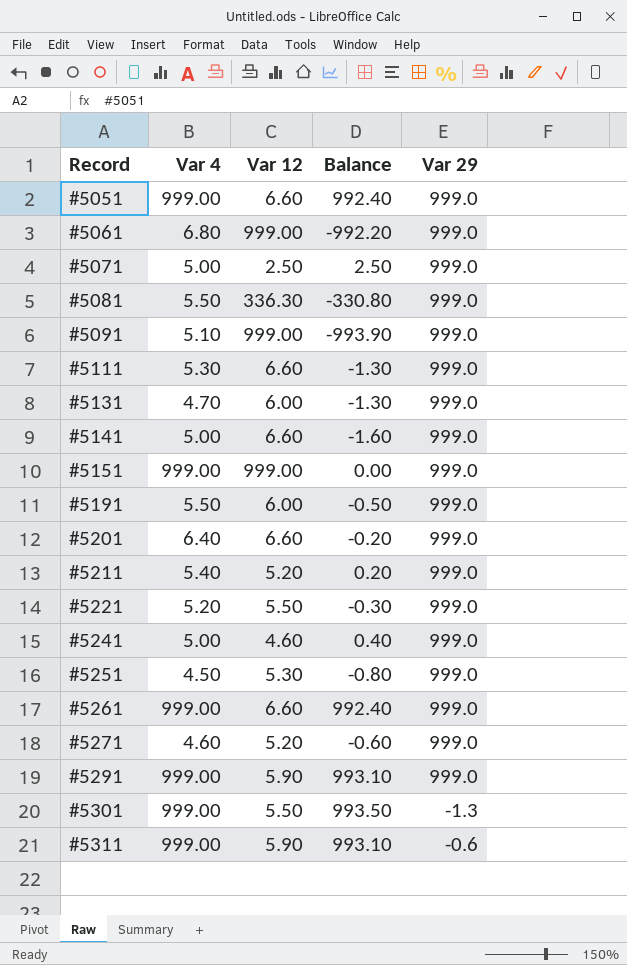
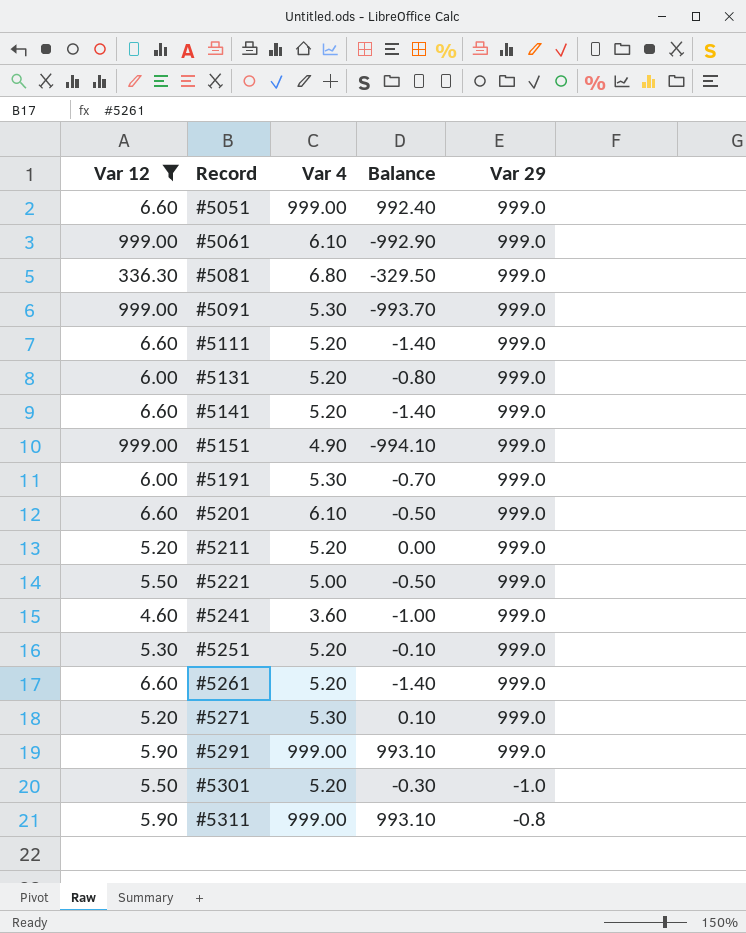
filter: none -> Var 12 != 2.50
column Var 12 | position: 3 -> 1
#5061 | Var 4: 6.80 -> 6.10
#5061 | Balance: -992.20 -> -992.90
#5081 | Var 4: 5.50 -> 6.80
#5081 | Balance: -330.80 -> -329.50
#5091 | Var 4: 5.10 -> 5.30
#5091 | Balance: -993.90 -> -993.70
#5111 | Var 4: 5.30 -> 5.20
#5111 | Balance: -1.30 -> -1.40
#5131 | Var 4: 4.70 -> 5.20
#5131 | Balance: -1.30 -> -0.80
#5141 | Var 4: 5.00 -> 5.20
#5141 | Balance: -1.60 -> -1.40
#5151 | Var 4: 999.00 -> 4.90
#5151 | Balance: 0.00 -> -994.10
#5191 | Var 4: 5.50 -> 5.30
#5191 | Balance: -0.50 -> -0.70
#5201 | Var 4: 6.40 -> 6.10
#5201 | Balance: -0.20 -> -0.50
#5211 | Var 4: 5.40 -> 5.20
#5211 | Balance: 0.20 -> 0.00
#5221 | Var 4: 5.20 -> 5.00
#5221 | Balance: -0.30 -> -0.50
#5241 | Var 4: 5.00 -> 3.60
#5241 | Balance: 0.40 -> -1.00
#5251 | Var 4: 4.50 -> 5.20
#5251 | Balance: -0.80 -> -0.10
#5261 | Var 4: 999.00 -> 5.20
#5261 | Balance: 992.40 -> -1.40
#5271 | Var 4: 4.60 -> 5.30
#5271 | Balance: -0.60 -> 0.10
#5301 | Var 4: 999.00 -> 5.20
#5301 | Balance: 993.50 -> -0.30
#5301 | Var 29: -1.3 -> -1.0
#5311 | Var 29: -0.6 -> -0.8

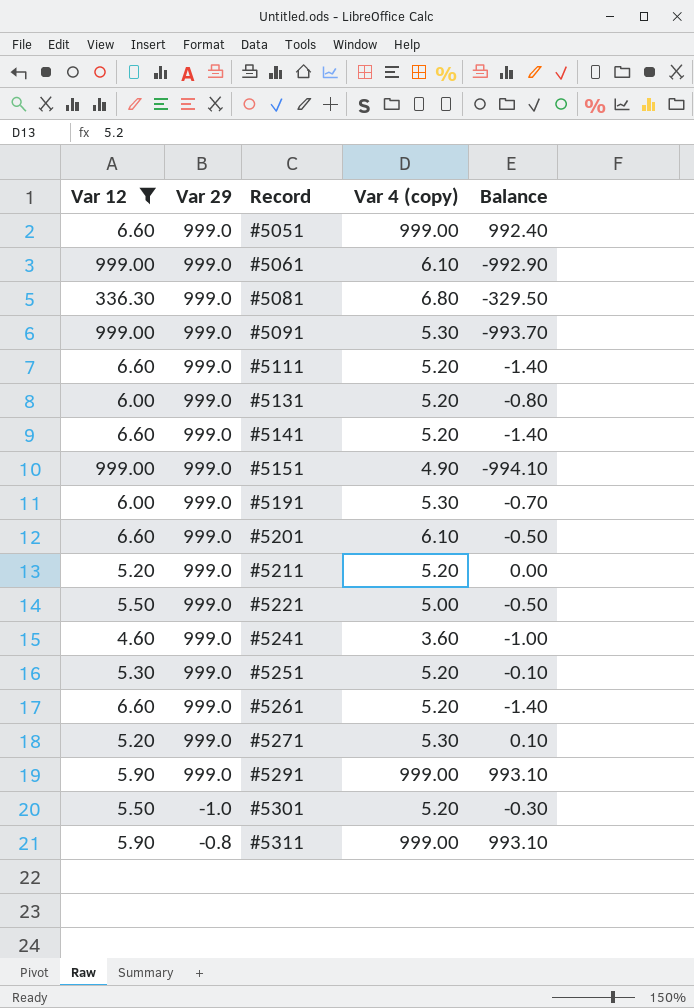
column Var 29 | position: 5 -> 2
column name: Var 4 -> Var 4 (copy)

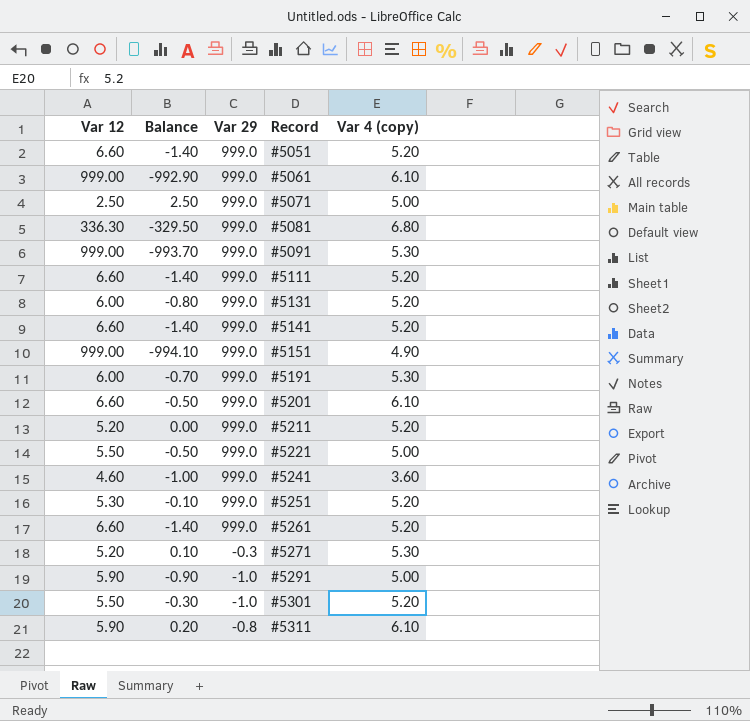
filter: Var 12 != 2.50 -> none
column Balance | position: 5 -> 2
#5051 | Balance: 992.40 -> -1.40
#5051 | Var 4 (copy): 999.00 -> 5.20
#5271 | Var 29: 999.0 -> -0.3
#5291 | Balance: 993.10 -> -0.90
#5291 | Var 29: 999.0 -> -1.0
#5291 | Var 4 (copy): 999.00 -> 5.00
#5311 | Balance: 993.10 -> 0.20
#5311 | Var 4 (copy): 999.00 -> 6.10

